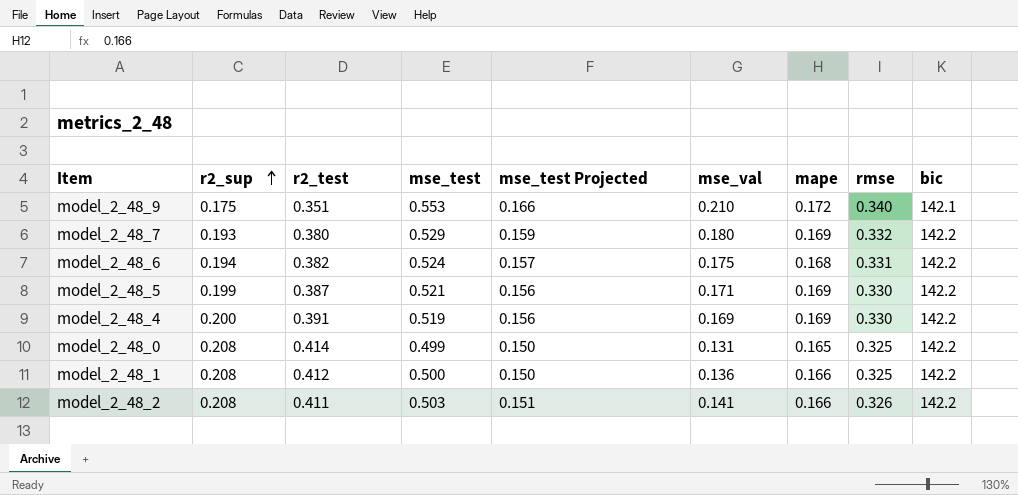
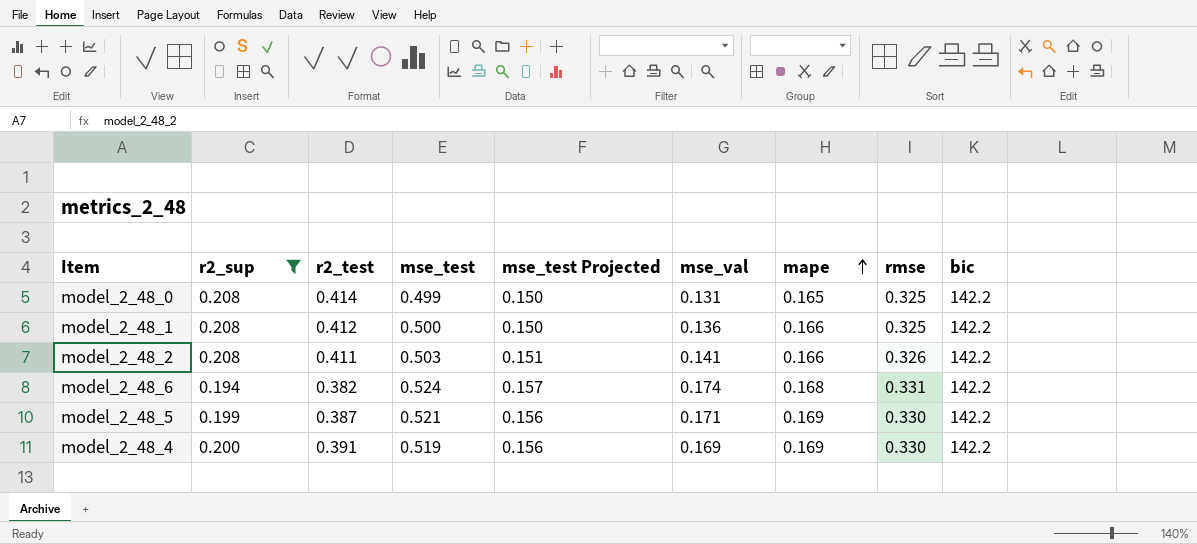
filter: none -> r2_sup >= 0.194
row order: r2_sup ascending -> mape ascending
model_2_48_6 | mse_val: 0.175 -> 0.174

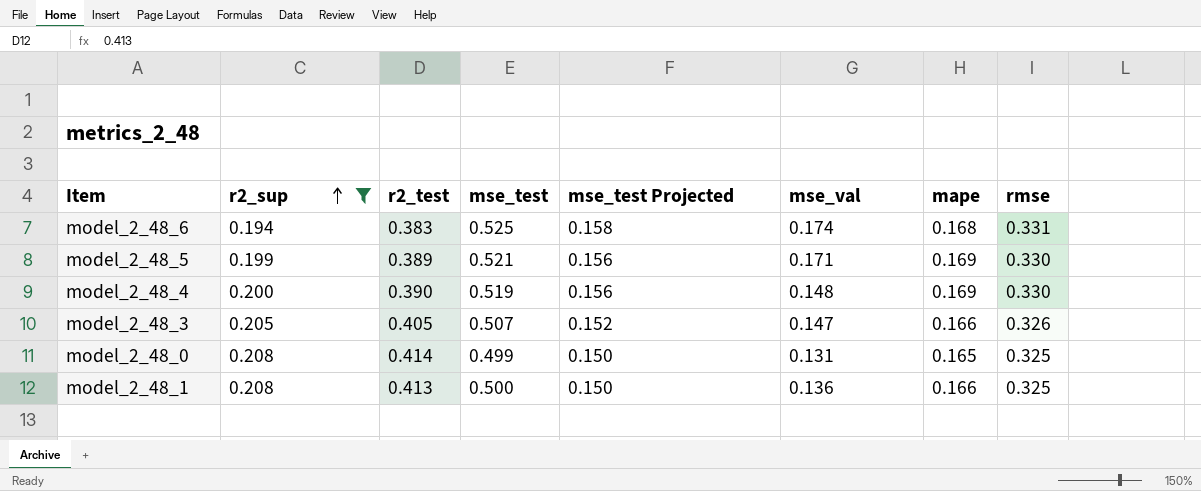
row order: mape ascending -> r2_sup ascending
column bic | position: 9 -> none
row model_2_48_2: 0.208 | 0.411 | 0.503 | 0.151 | 0.141 | 0.166 | 0.326 | 142.2 -> none
model_2_48_6 | r2_test: 0.382 -> 0.383
model_2_48_6 | mse_test: 0.524 -> 0.525
model_2_48_6 | mse_test Projected: 0.157 -> 0.158
model_2_48_5 | r2_test: 0.387 -> 0.389
model_2_48_4 | r2_test: 0.391 -> 0.390
model_2_48_4 | mse_val: 0.169 -> 0.148
row model_2_48_3: none -> 0.205 | 0.405 | 0.507 | 0.152 | 0.147 | 0.166 | 0.326
model_2_48_1 | r2_test: 0.412 -> 0.413

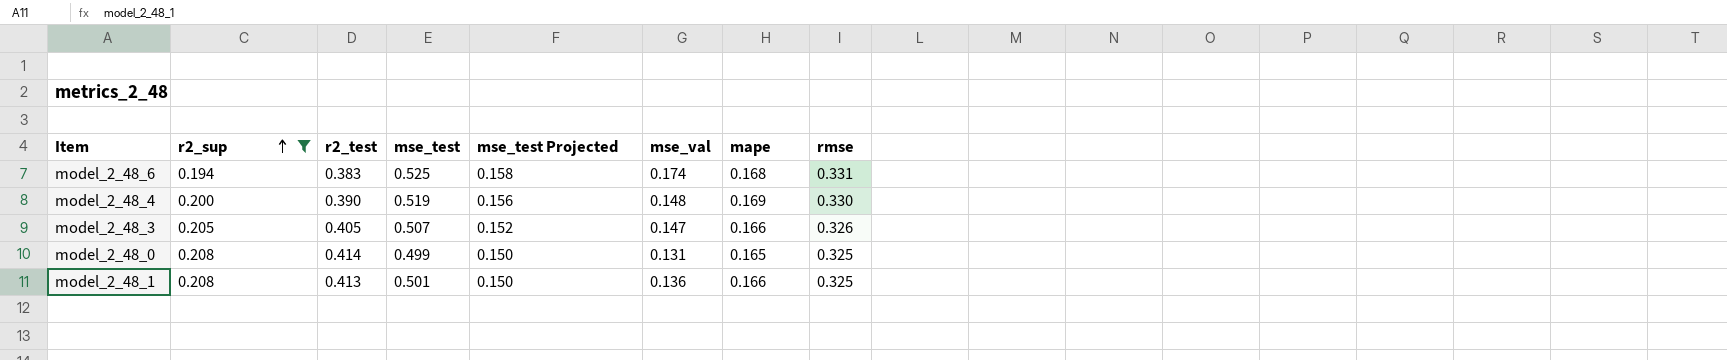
row model_2_48_5: 0.199 | 0.389 | 0.521 | 0.156 | 0.171 | 0.169 | 0.330 -> none
model_2_48_1 | mse_test: 0.500 -> 0.501

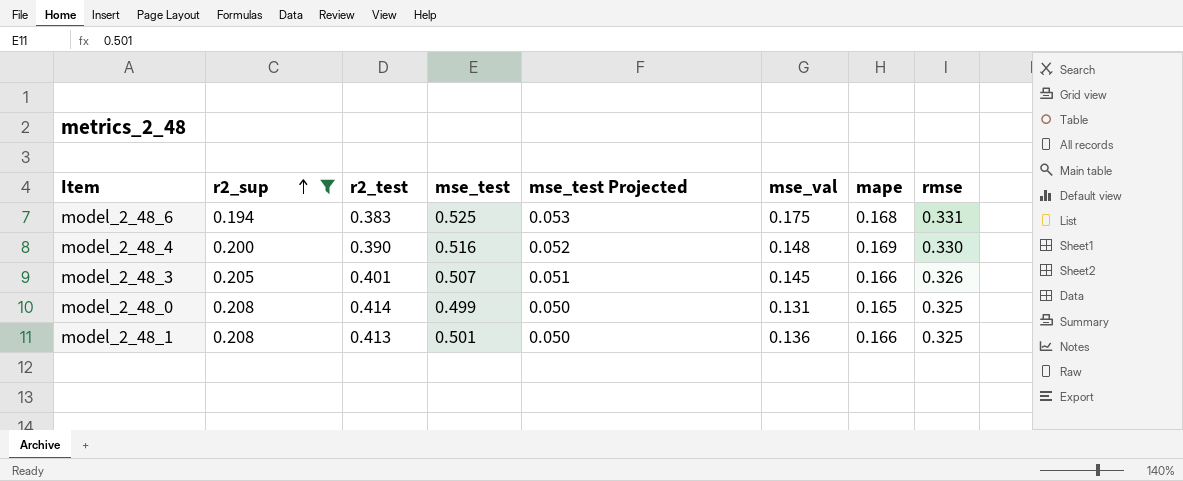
column mse_test Projected | formula: [mse_test] * 0.3 -> [mse_test] * 0.1
model_2_48_6 | mse_val: 0.174 -> 0.175
model_2_48_4 | mse_test: 0.519 -> 0.516
model_2_48_3 | r2_test: 0.405 -> 0.401
model_2_48_3 | mse_val: 0.147 -> 0.145

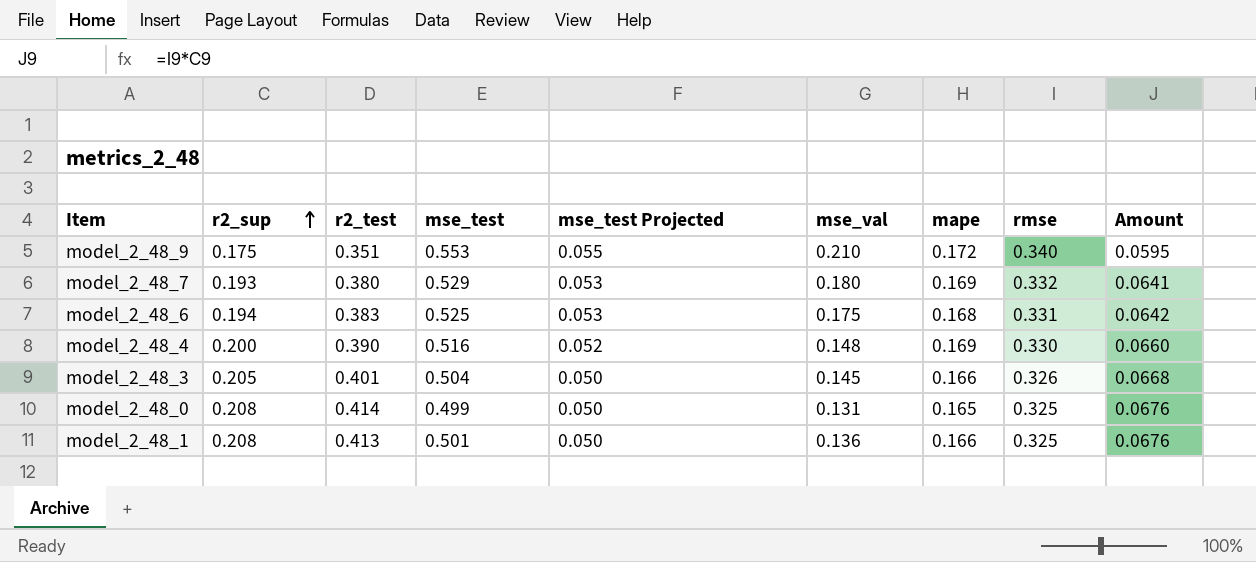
filter: r2_sup >= 0.194 -> none
column Amount | formula: none -> [r2_sup] * [rmse]
model_2_48_3 | mse_test: 0.507 -> 0.504
model_2_48_3 | mse_test Projected: 0.051 -> 0.050

